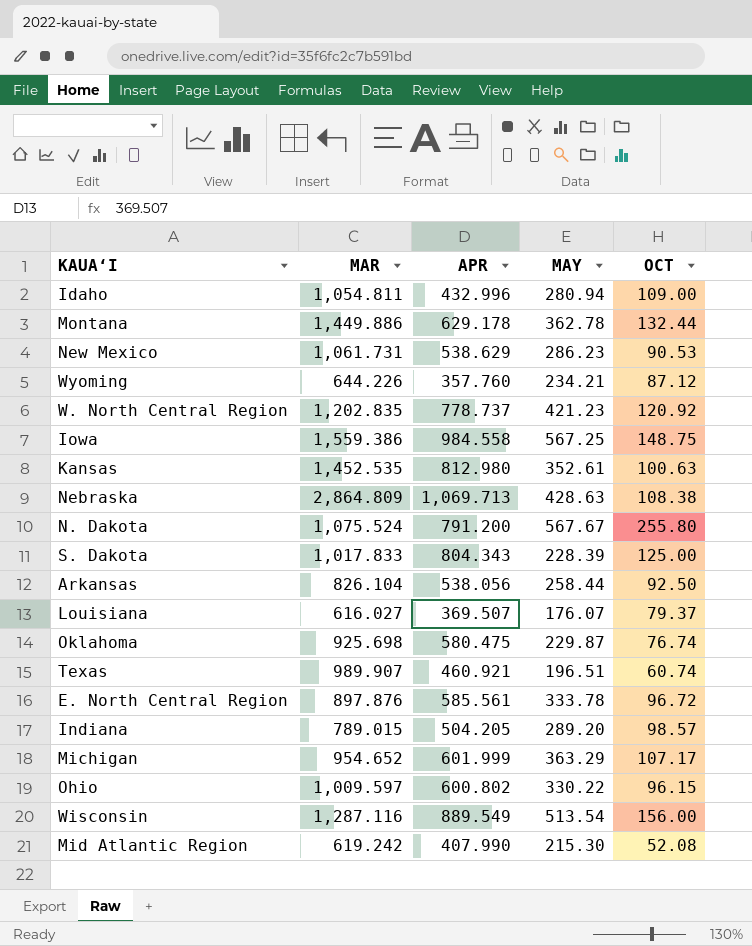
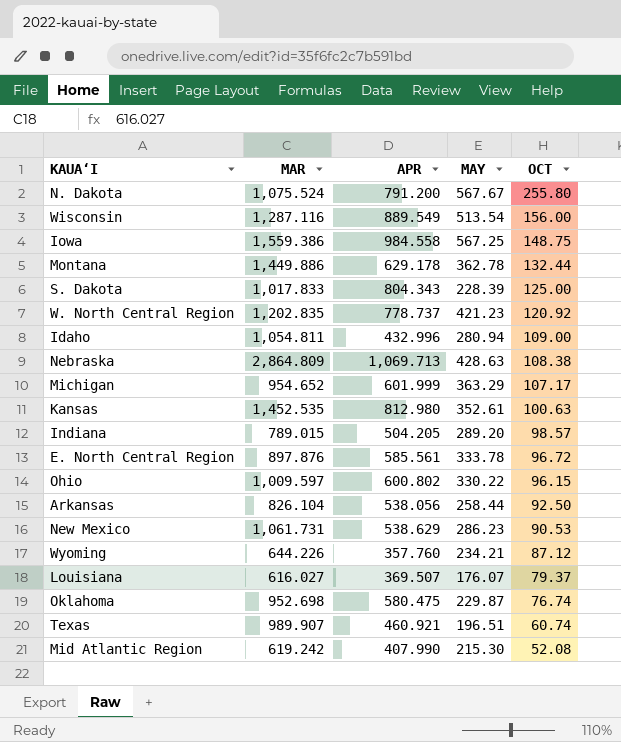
row order: none -> OCT descending
Oklahoma | MAR: 925.698 -> 952.698

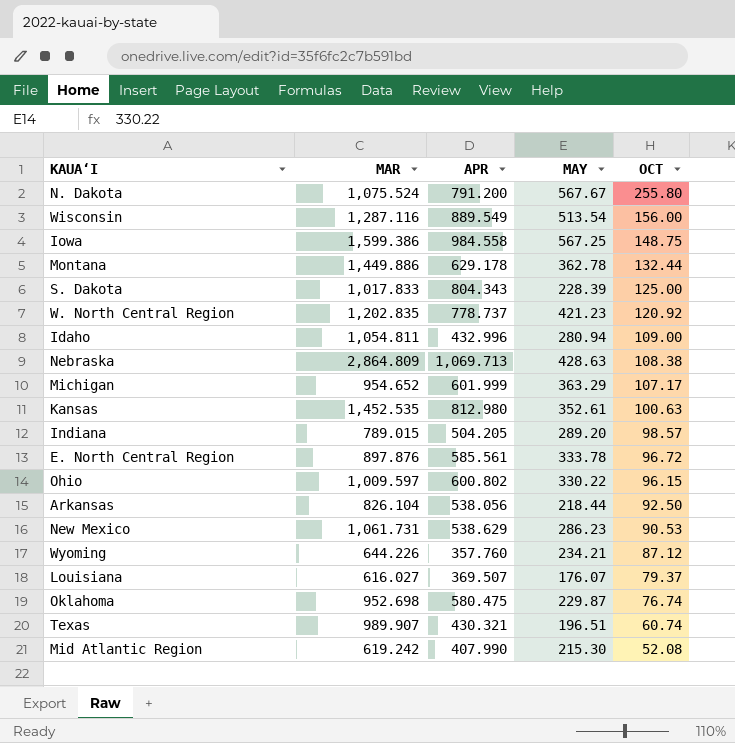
Iowa | MAR: 1,559.386 -> 1,599.386
Arkansas | MAY: 258.44 -> 218.44
Texas | APR: 460.921 -> 430.321

